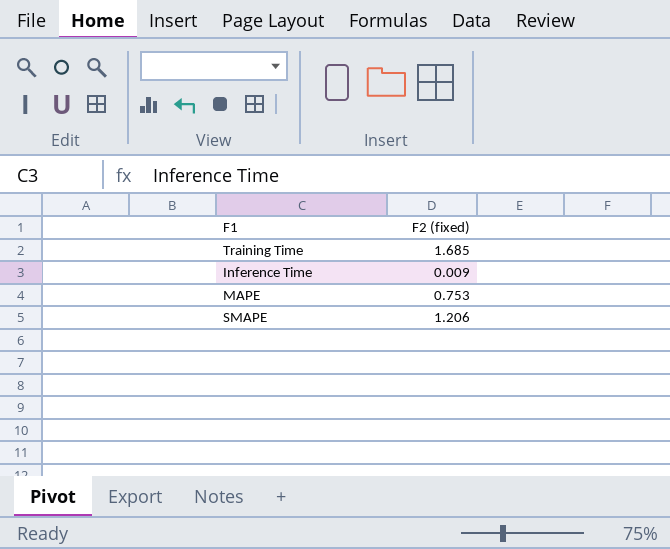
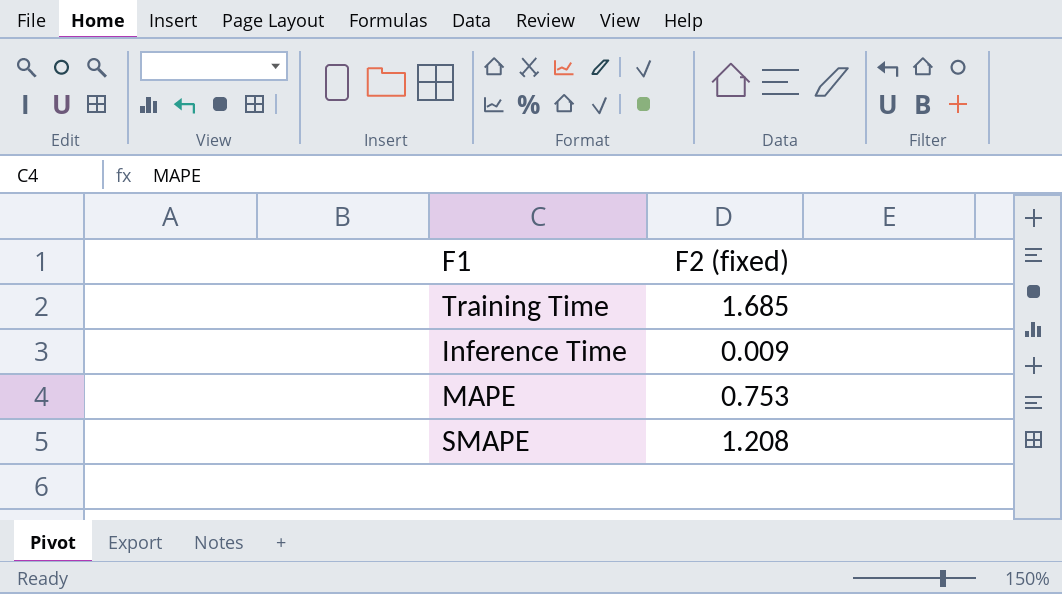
SMAPE | F2 (fixed): 1.206 -> 1.208

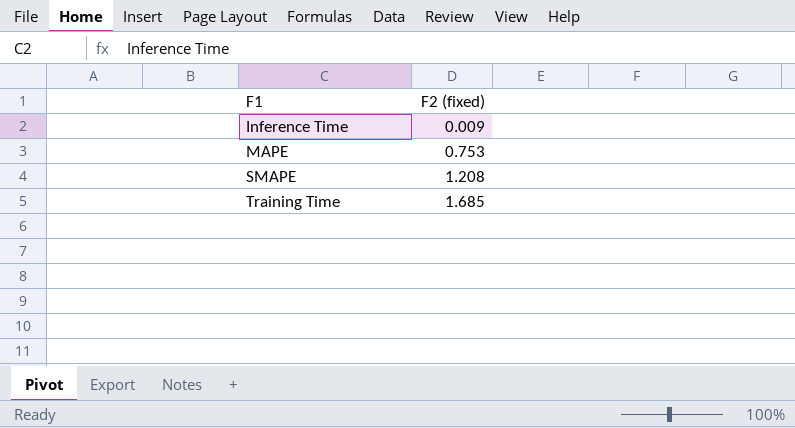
row order: none -> F1 ascending

